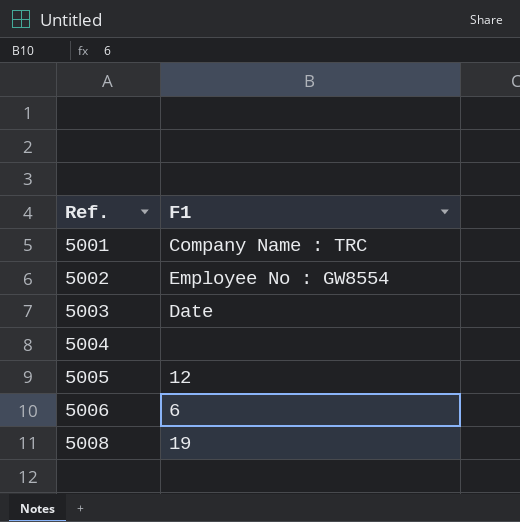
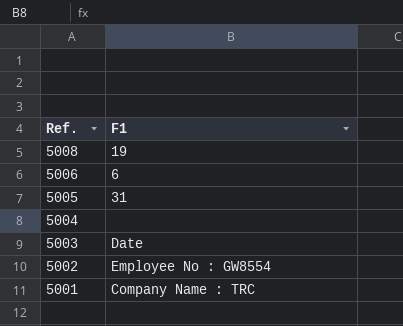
row order: Ref. ascending -> Ref. descending
5005 | F1: 12 -> 31

